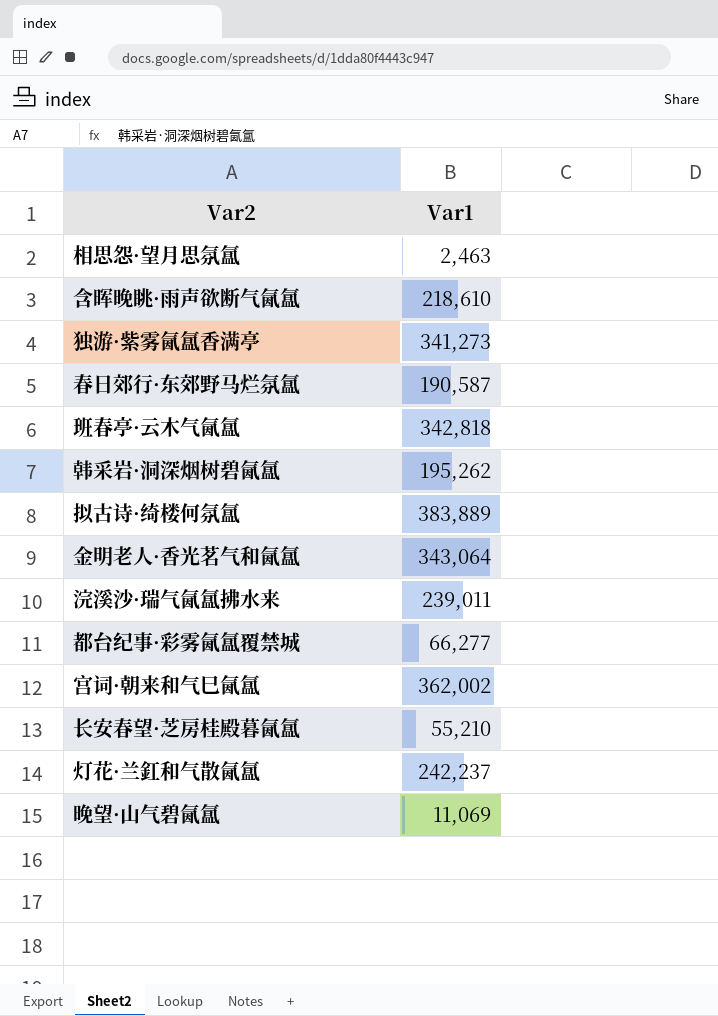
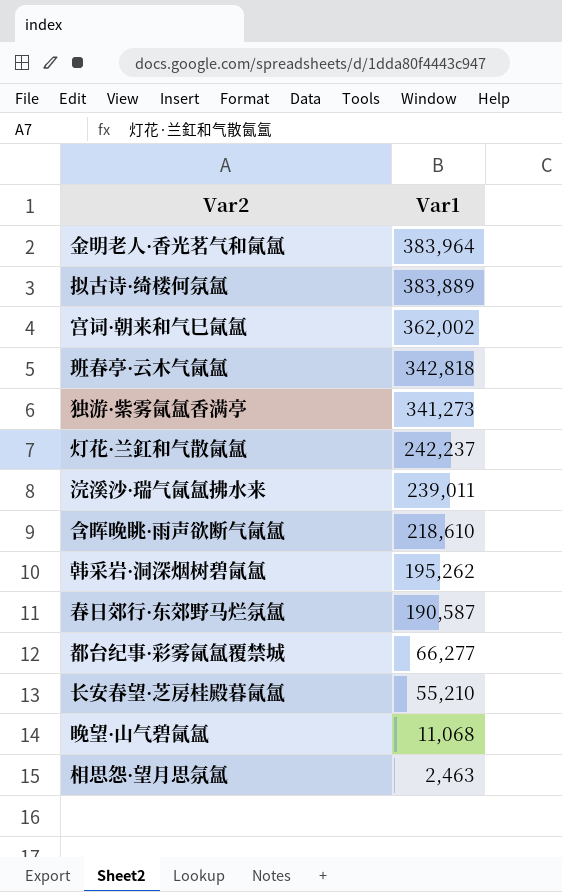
row order: none -> Var1 descending
金明老人·香光茗气和氤氲 | Var1: 343,064 -> 383,964
晚望·山气碧氤氲 | Var1: 11,069 -> 11,068

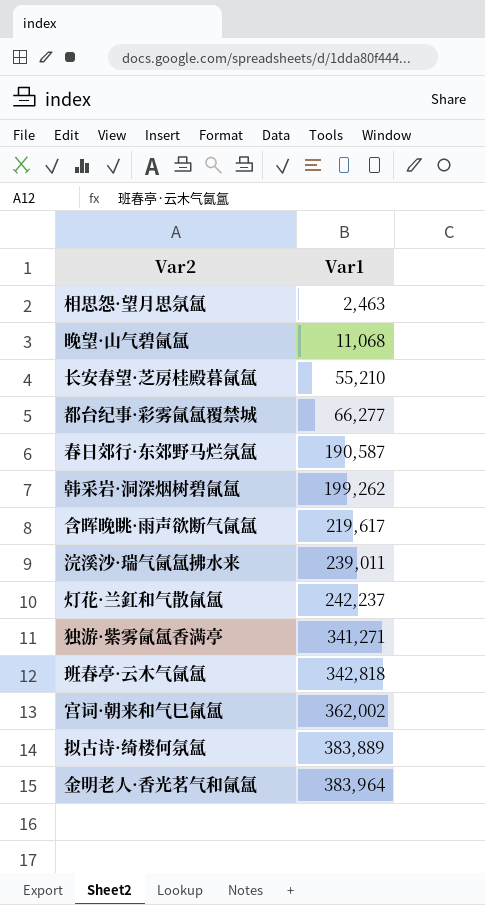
row order: Var1 descending -> Var1 ascending
韩采岩·洞深烟树碧氤氲 | Var1: 195,262 -> 199,262
含晖晚眺·雨声欲断气氤氲 | Var1: 218,610 -> 219,617
独游·紫雾氤氲香满亭 | Var1: 341,273 -> 341,271

